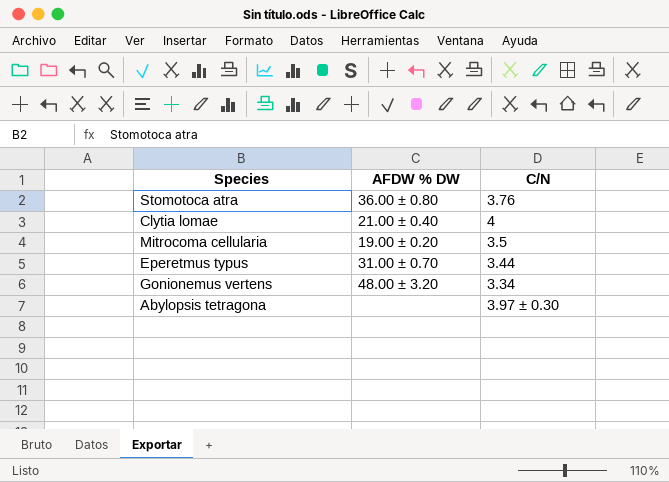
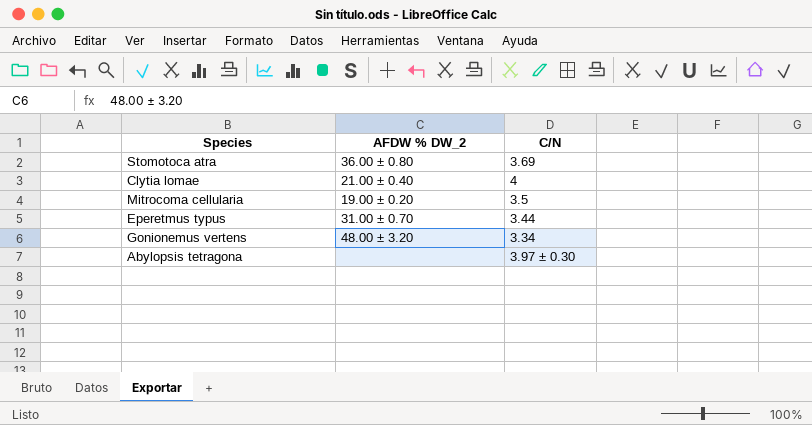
column name: AFDW % DW -> AFDW % DW_2
Stomotoca atra | C/N: 3.76 -> 3.69

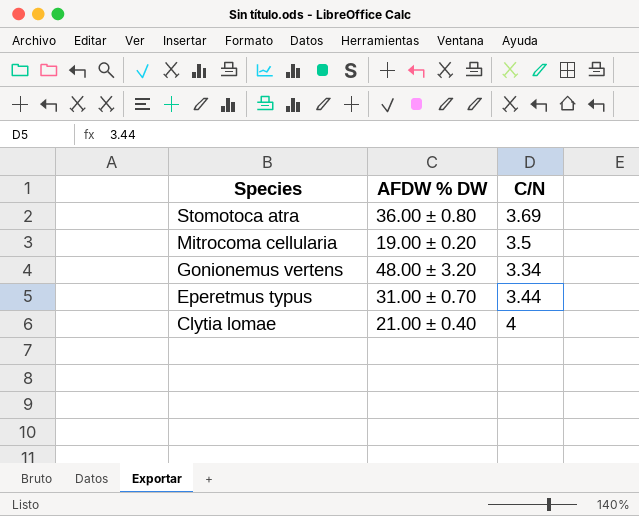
row order: none -> Species descending
column name: AFDW % DW_2 -> AFDW % DW
row Abylopsis tetragona: none | 3.97 ± 0.30 -> none

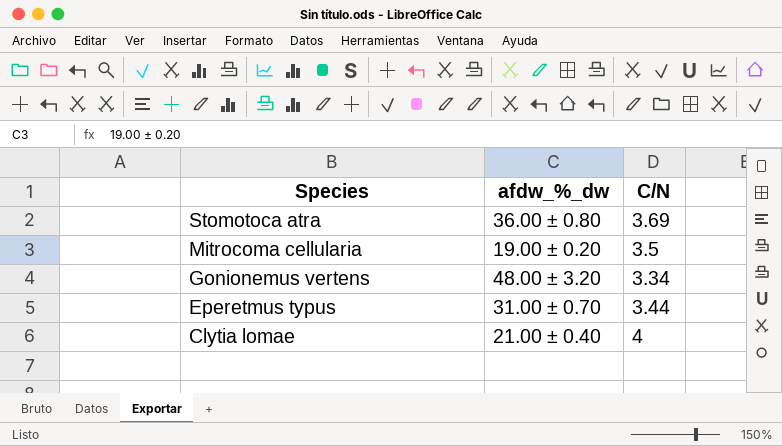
column name: AFDW % DW -> afdw_%_dw

